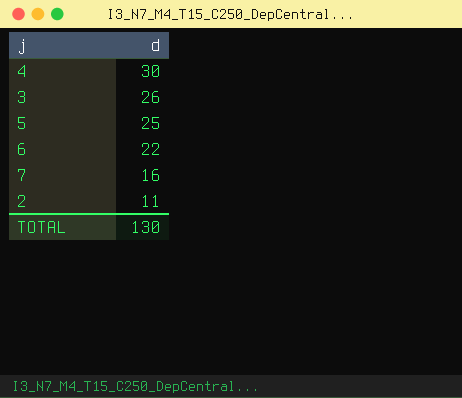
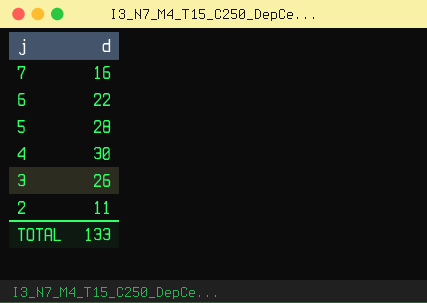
row order: d descending -> j descending
5 | d: 25 -> 28
TOTAL | d: 130 -> 133

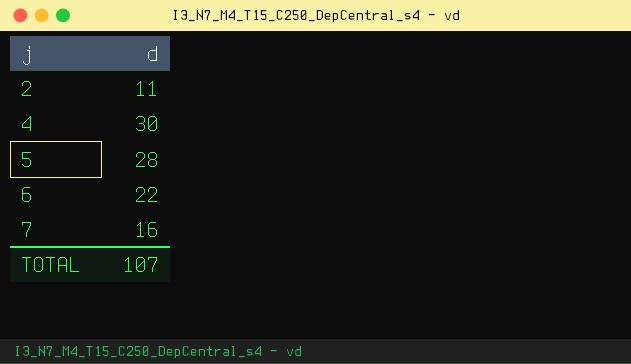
row order: j descending -> j ascending
row 3: 26 -> none
TOTAL | d: 133 -> 107

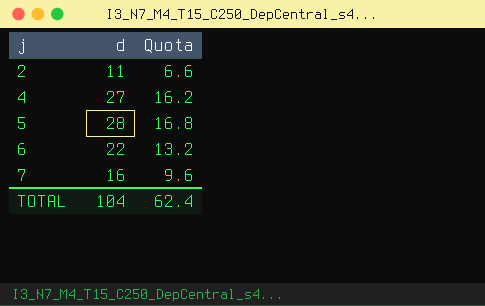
column Quota | formula: none -> [d] * 0.6
4 | d: 30 -> 27
TOTAL | d: 107 -> 104

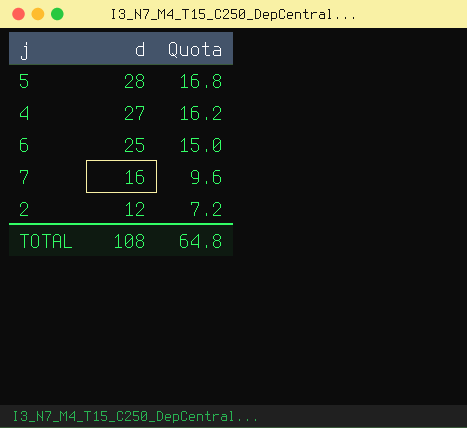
row order: j ascending -> d descending
6 | d: 22 -> 25
6 | Quota: 13.2 -> 15.0
2 | d: 11 -> 12
2 | Quota: 6.6 -> 7.2
TOTAL | d: 104 -> 108
TOTAL | Quota: 62.4 -> 64.8

